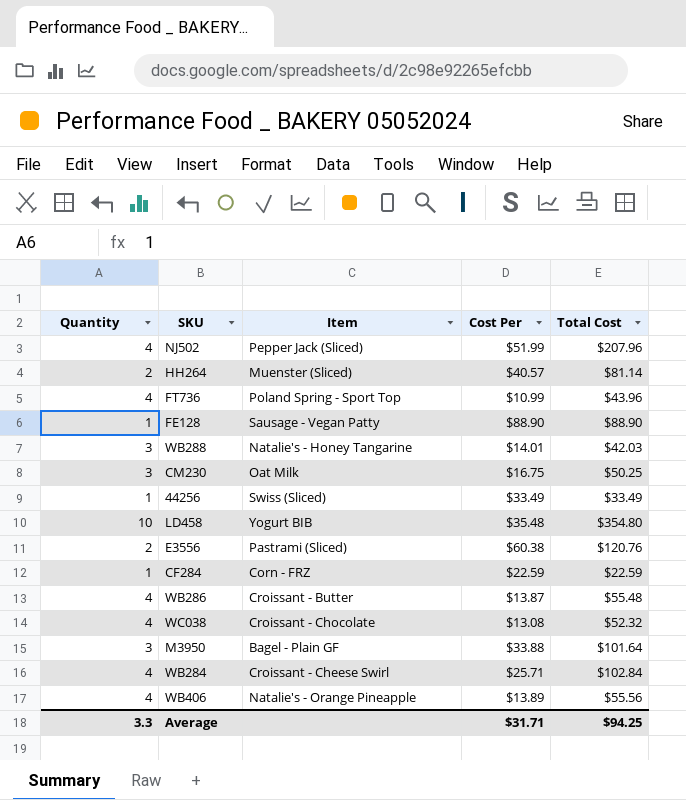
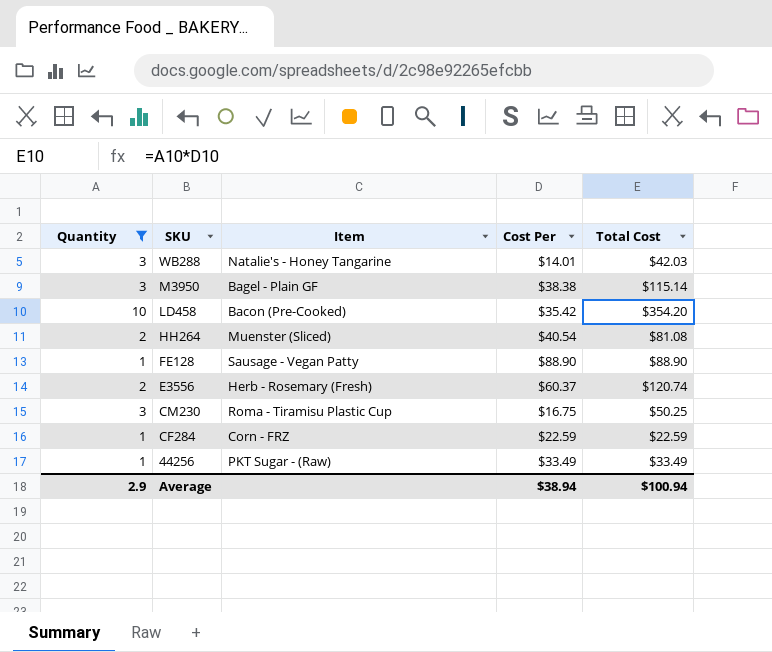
filter: none -> Quantity != 4
row order: none -> SKU descending
M3950 | Cost Per: $33.88 -> $38.38
M3950 | Total Cost: $101.64 -> $115.14
LD458 | Item: Yogurt BIB -> Bacon (Pre-Cooked)
LD458 | Cost Per: $35.48 -> $35.42
LD458 | Total Cost: $354.80 -> $354.20
HH264 | Cost Per: $40.57 -> $40.54
HH264 | Total Cost: $81.14 -> $81.08
E3556 | Item: Pastrami (Sliced) -> Herb - Rosemary (Fresh)
E3556 | Cost Per: $60.38 -> $60.37
E3556 | Total Cost: $120.76 -> $120.74
CM230 | Item: Oat Milk -> Roma - Tiramisu Plastic Cup
44256 | Item: Swiss (Sliced) -> PKT Sugar - (Raw)
Average | Quantity: 3.3 -> 2.9
Average | Cost Per: $31.71 -> $38.94
Average | Total Cost: $94.25 -> $100.94

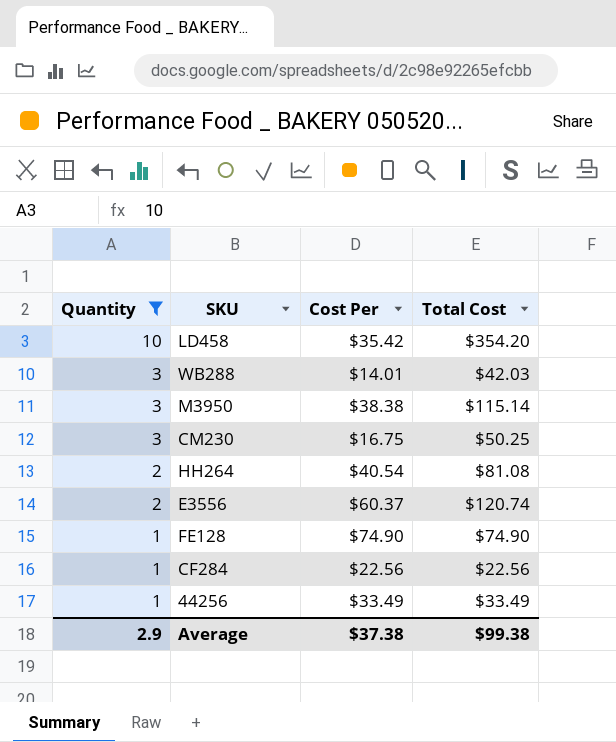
row order: SKU descending -> Quantity descending
column Item | position: 3 -> none
FE128 | Cost Per: $88.90 -> $74.90
FE128 | Total Cost: $88.90 -> $74.90
CF284 | Cost Per: $22.59 -> $22.56
CF284 | Total Cost: $22.59 -> $22.56
Average | Cost Per: $38.94 -> $37.38
Average | Total Cost: $100.94 -> $99.38

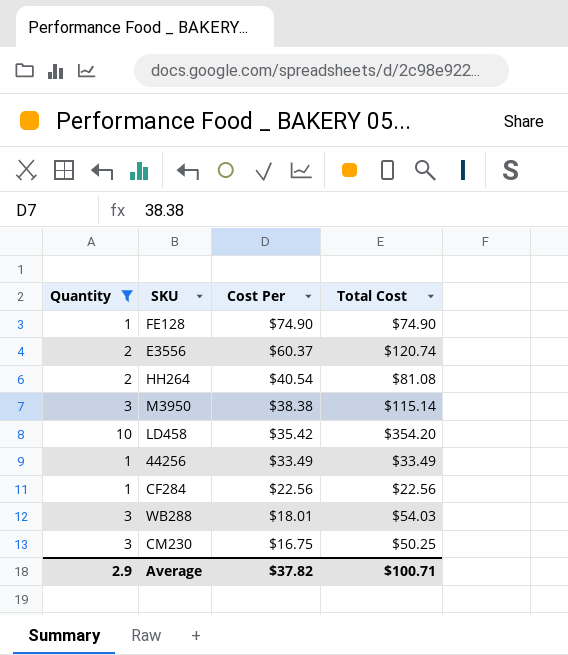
row order: Quantity descending -> Cost Per descending
WB288 | Cost Per: $14.01 -> $18.01
WB288 | Total Cost: $42.03 -> $54.03
Average | Cost Per: $37.38 -> $37.82
Average | Total Cost: $99.38 -> $100.71

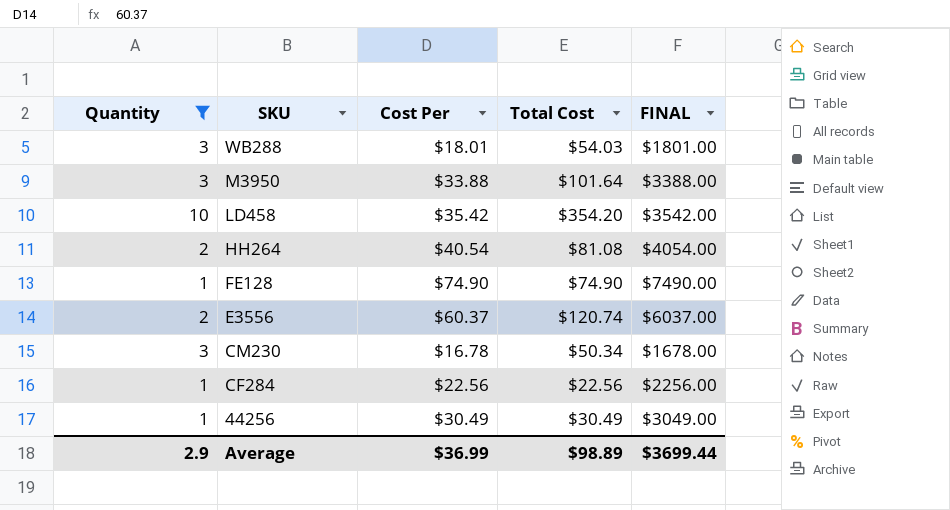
row order: Cost Per descending -> SKU descending
column FINAL | formula: none -> [Cost Per] * 100
M3950 | Cost Per: $38.38 -> $33.88
M3950 | Total Cost: $115.14 -> $101.64
CM230 | Cost Per: $16.75 -> $16.78
CM230 | Total Cost: $50.25 -> $50.34
44256 | Cost Per: $33.49 -> $30.49
44256 | Total Cost: $33.49 -> $30.49
Average | Cost Per: $37.82 -> $36.99
Average | Total Cost: $100.71 -> $98.89

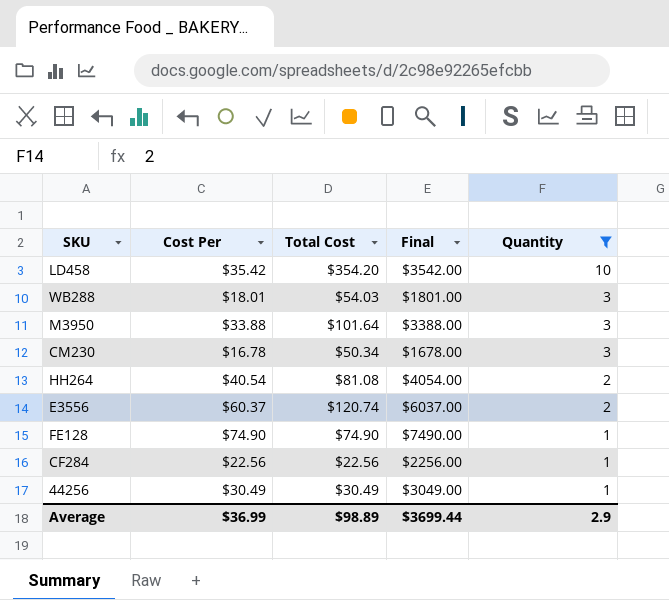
row order: SKU descending -> Quantity descending
column name: FINAL -> Final
column Quantity | position: 1 -> 5

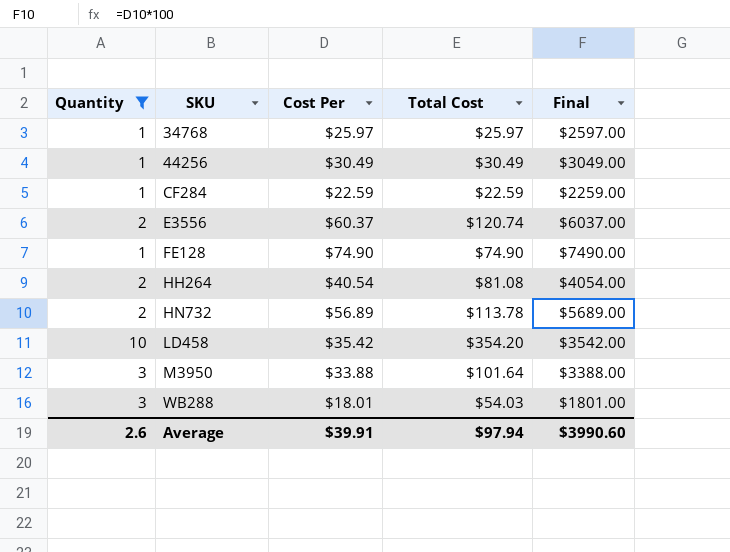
row order: Quantity descending -> SKU ascending
column Quantity | position: 5 -> 1
row CM230: $16.78 | $50.34 | $1678.00 | 3 -> none
row 34768: none -> 1 | $25.97 | $25.97 | $2597.00
CF284 | Cost Per: $22.56 -> $22.59
CF284 | Total Cost: $22.56 -> $22.59
CF284 | Final: $2256.00 -> $2259.00
row HN732: none -> 2 | $56.89 | $113.78 | $5689.00
Average | Quantity: 2.9 -> 2.6
Average | Cost Per: $36.99 -> $39.91
Average | Total Cost: $98.89 -> $97.94
Average | Final: $3699.44 -> $3990.60

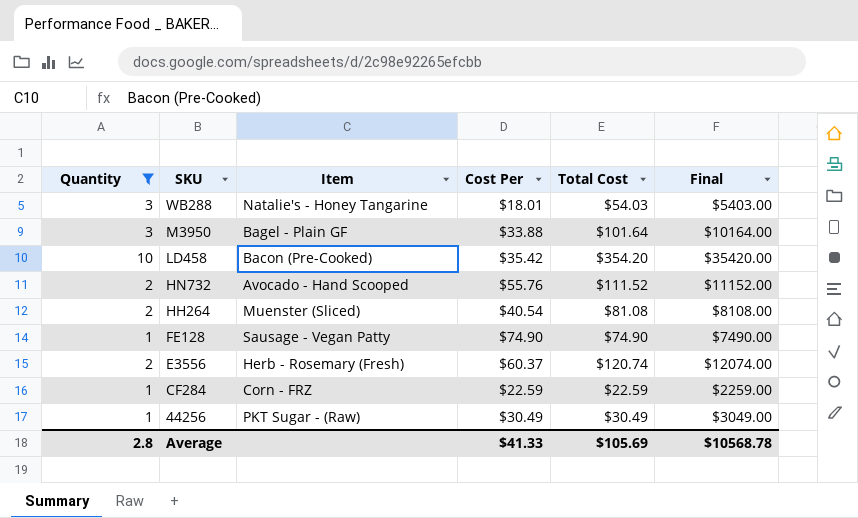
row order: SKU ascending -> SKU descending
column Item | position: none -> 3
column Final | formula: [Cost Per] * 100 -> [Total Cost] * 100
row 34768: 1 | $25.97 | $25.97 | $2597.00 -> none
HN732 | Cost Per: $56.89 -> $55.76
HN732 | Total Cost: $113.78 -> $111.52
Average | Quantity: 2.6 -> 2.8
Average | Cost Per: $39.91 -> $41.33
Average | Total Cost: $97.94 -> $105.69
Average | Final: $3990.60 -> $10568.78

